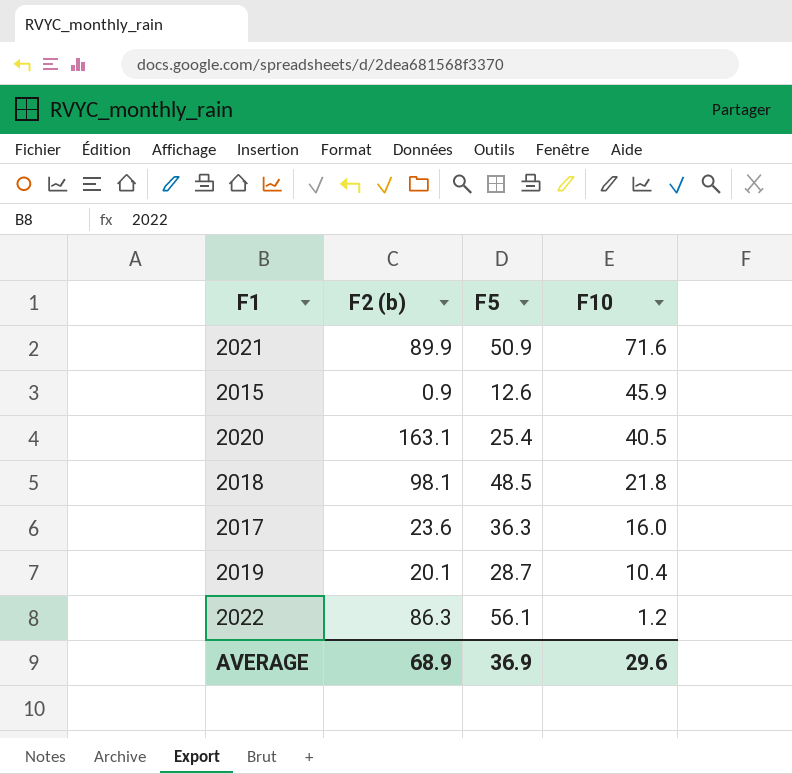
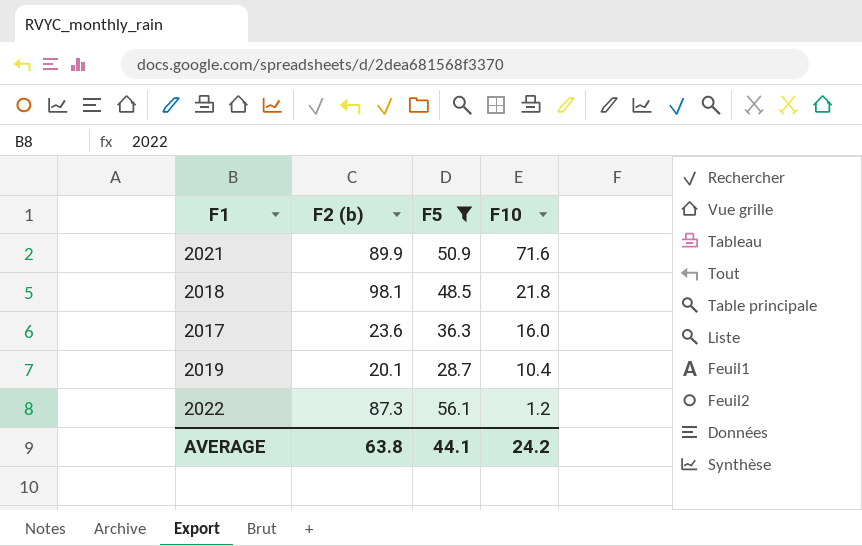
filter: none -> F5 >= 28.7
2022 | F2 (b): 86.3 -> 87.3
AVERAGE | F2 (b): 68.9 -> 63.8
AVERAGE | F5: 36.9 -> 44.1
AVERAGE | F10: 29.6 -> 24.2

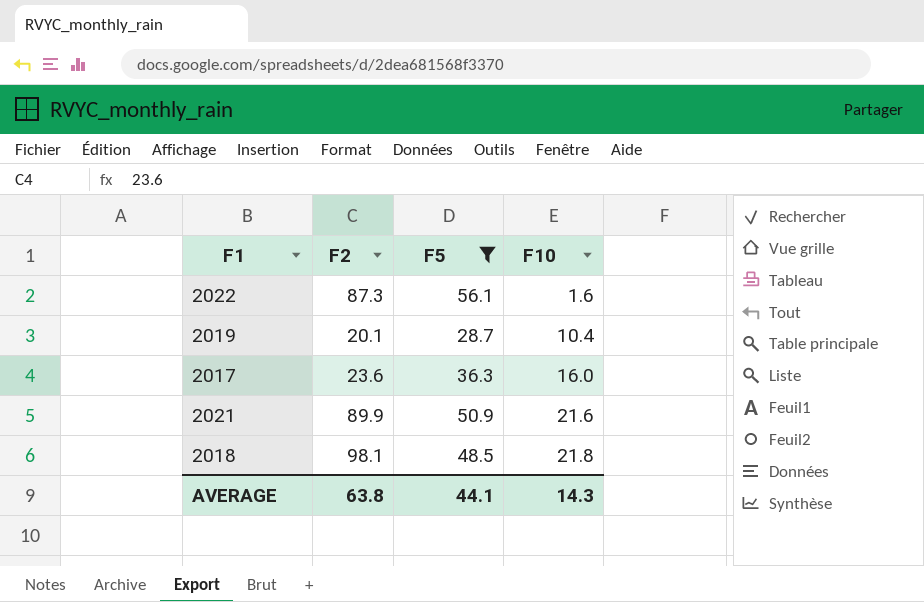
row order: F10 descending -> F10 ascending
column name: F2 (b) -> F2
2022 | F10: 1.2 -> 1.6
2021 | F10: 71.6 -> 21.6
AVERAGE | F10: 24.2 -> 14.3

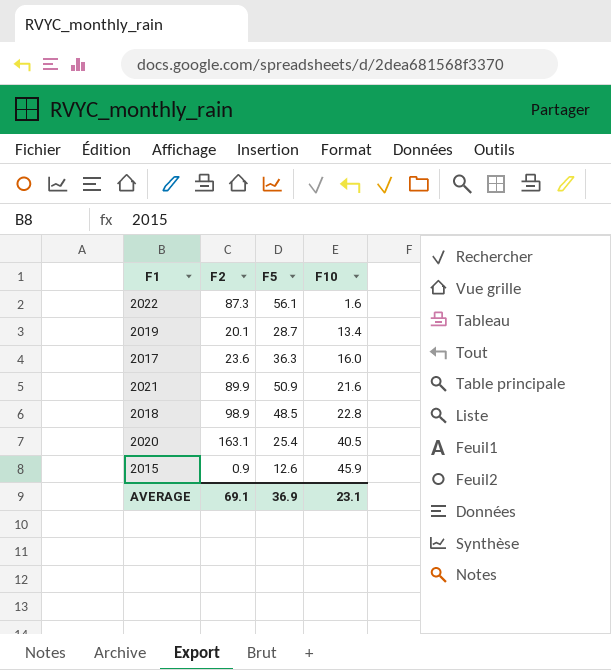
filter: F5 >= 28.7 -> none
2019 | F10: 10.4 -> 13.4
2018 | F2: 98.1 -> 98.9
2018 | F10: 21.8 -> 22.8
AVERAGE | F2: 63.8 -> 69.1
AVERAGE | F5: 44.1 -> 36.9
AVERAGE | F10: 14.3 -> 23.1

